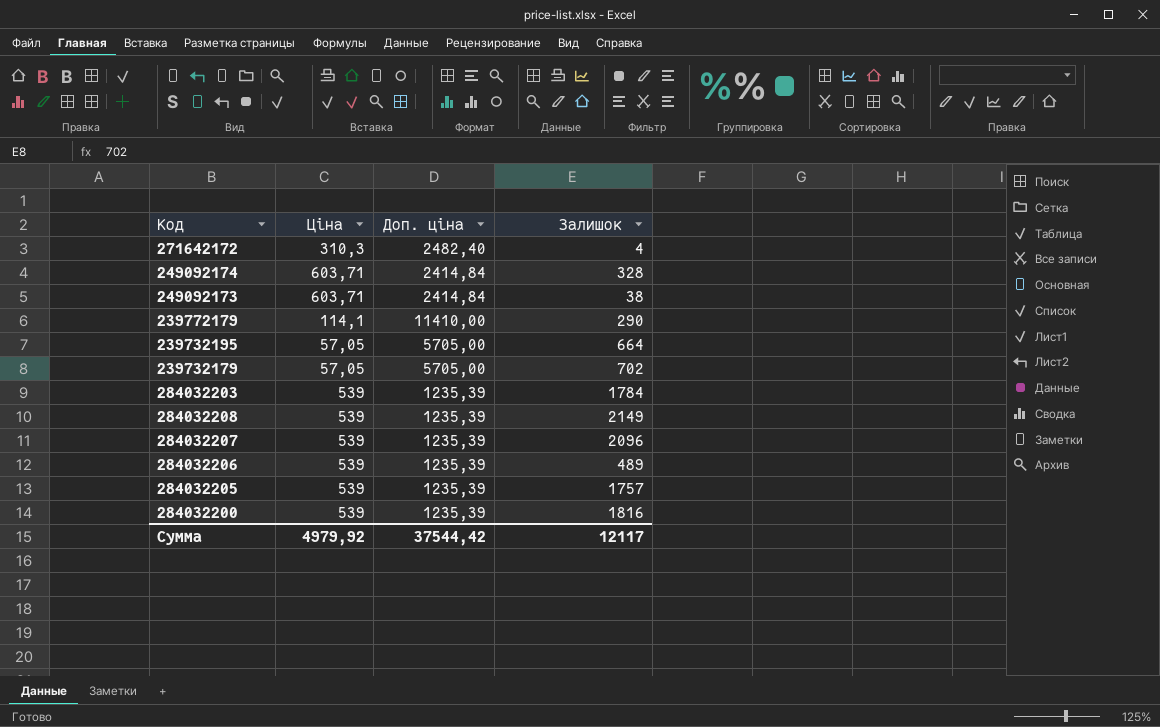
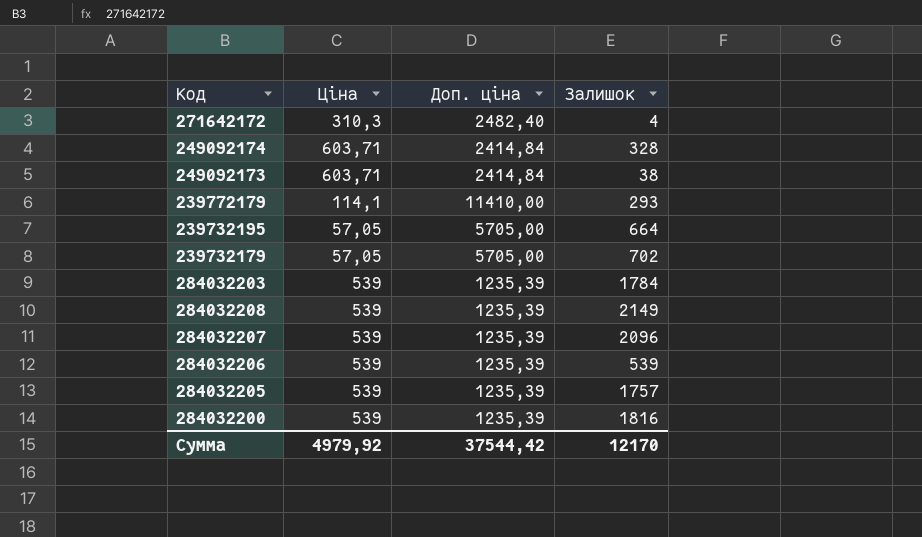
239772179 | Залишок: 290 -> 293
284032206 | Залишок: 489 -> 539
Сумма | Залишок: 12117 -> 12170

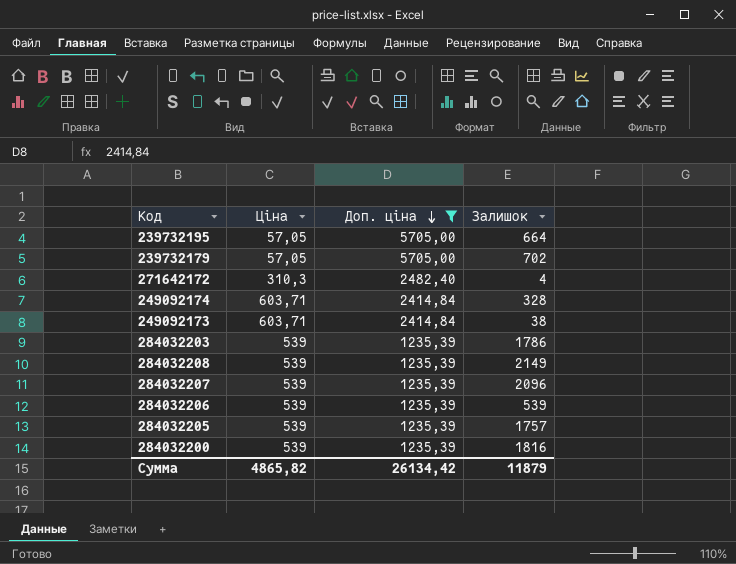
filter: none -> Доп. ціна != 11410,00
row order: none -> Доп. ціна descending
284032203 | Залишок: 1784 -> 1786
Сумма | Ціна: 4979,92 -> 4865,82
Сумма | Доп. ціна: 37544,42 -> 26134,42
Сумма | Залишок: 12170 -> 11879

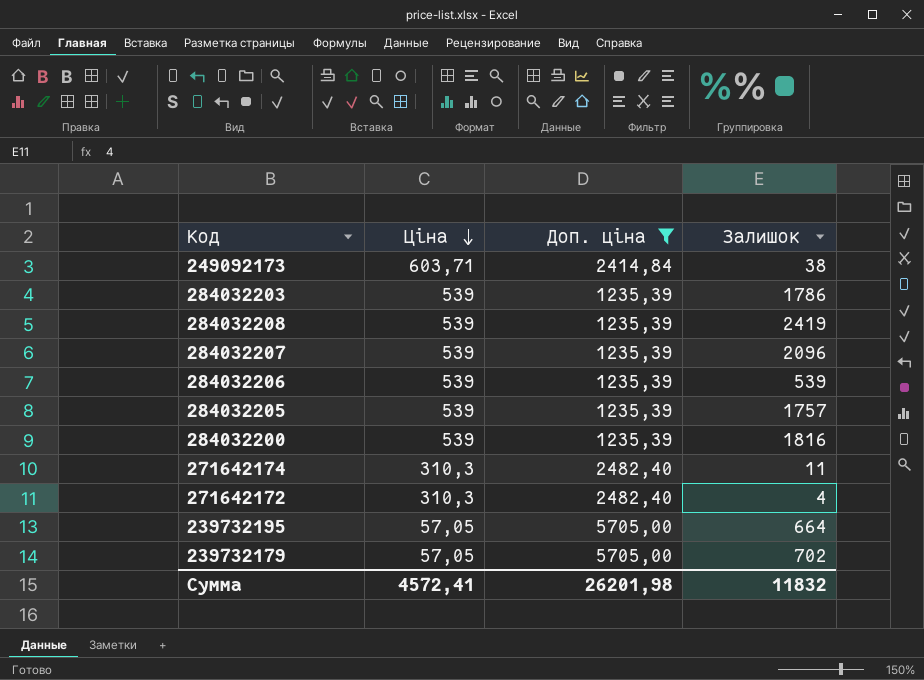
row order: Доп. ціна descending -> Ціна descending
row 249092174: 603,71 | 2414,84 | 328 -> none
284032208 | Залишок: 2149 -> 2419
row 271642174: none -> 310,3 | 2482,40 | 11
Сумма | Ціна: 4865,82 -> 4572,41
Сумма | Доп. ціна: 26134,42 -> 26201,98
Сумма | Залишок: 11879 -> 11832

